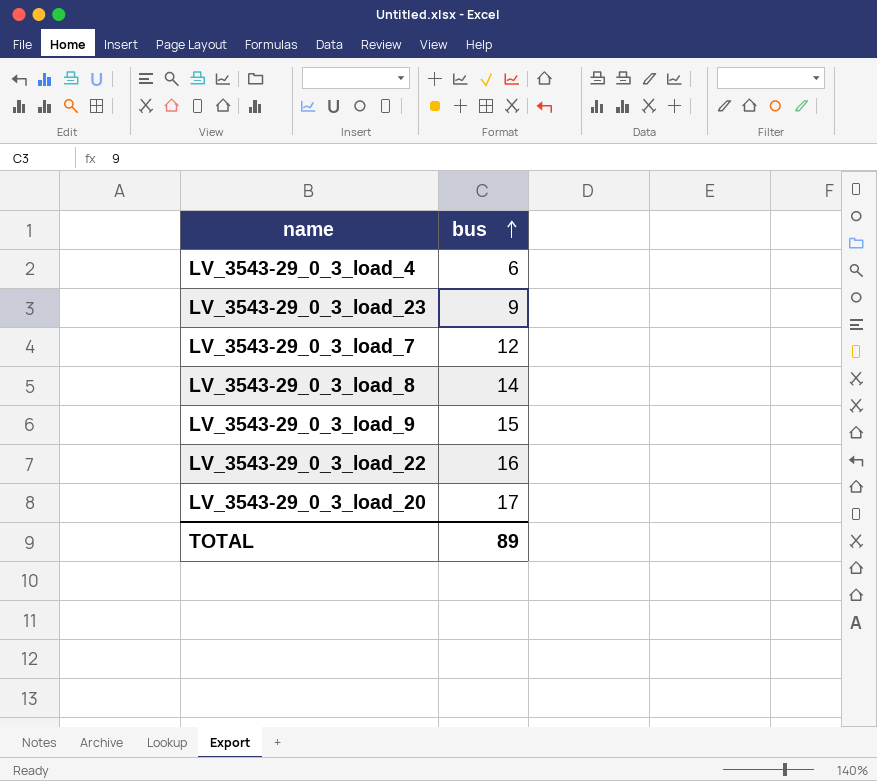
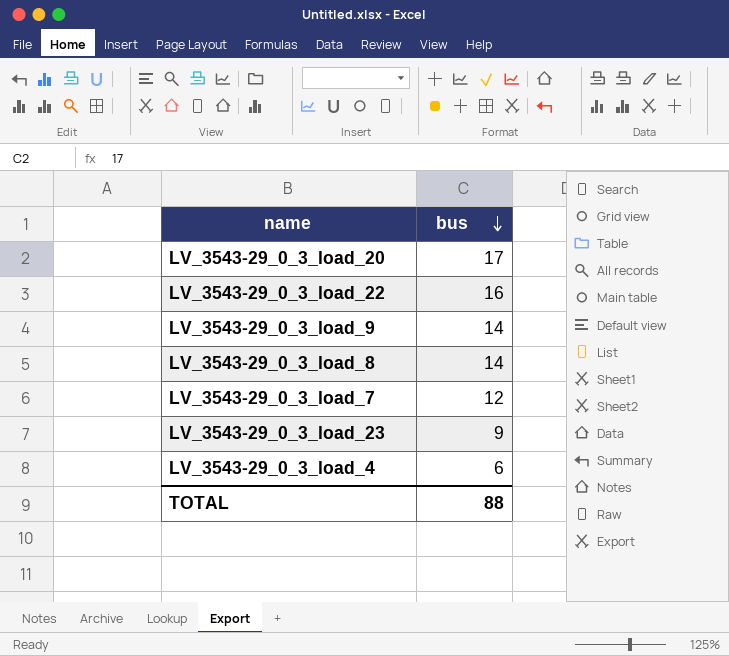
row order: bus ascending -> bus descending
LV_3543-29_0_3_load_9 | bus: 15 -> 14
TOTAL | bus: 89 -> 88

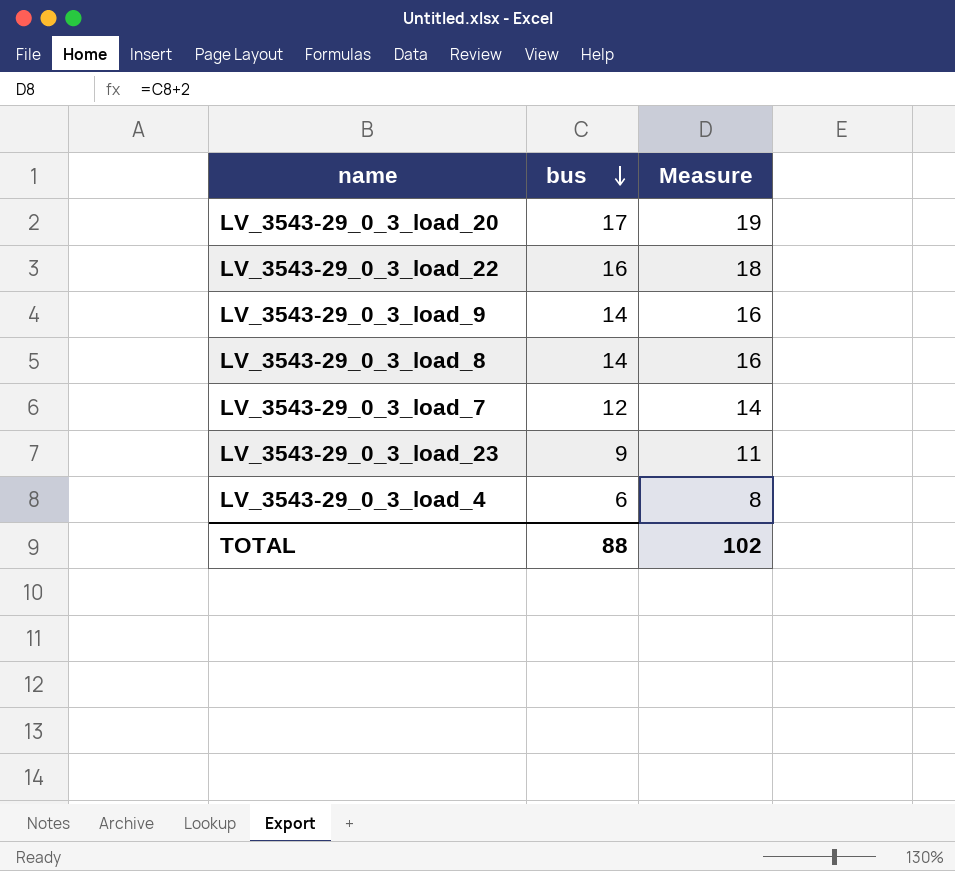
column Measure | formula: none -> [bus] + 2

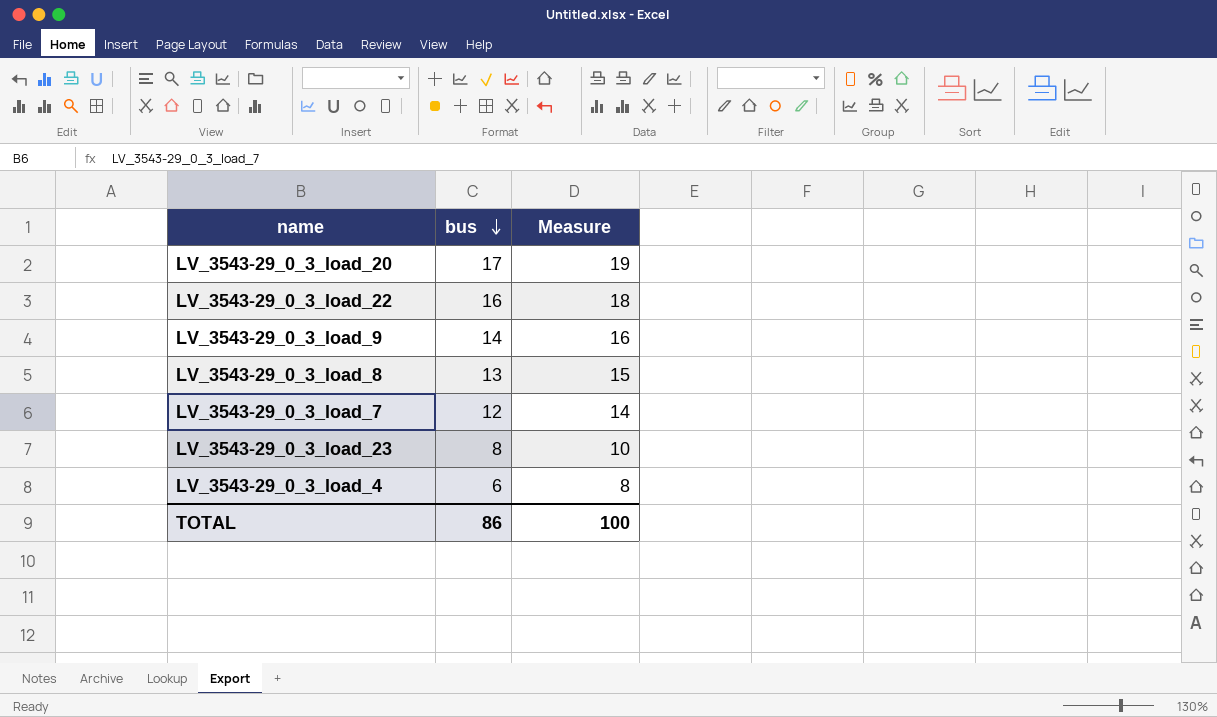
LV_3543-29_0_3_load_8 | bus: 14 -> 13
LV_3543-29_0_3_load_8 | Measure: 16 -> 15
LV_3543-29_0_3_load_23 | bus: 9 -> 8
LV_3543-29_0_3_load_23 | Measure: 11 -> 10
TOTAL | bus: 88 -> 86
TOTAL | Measure: 102 -> 100

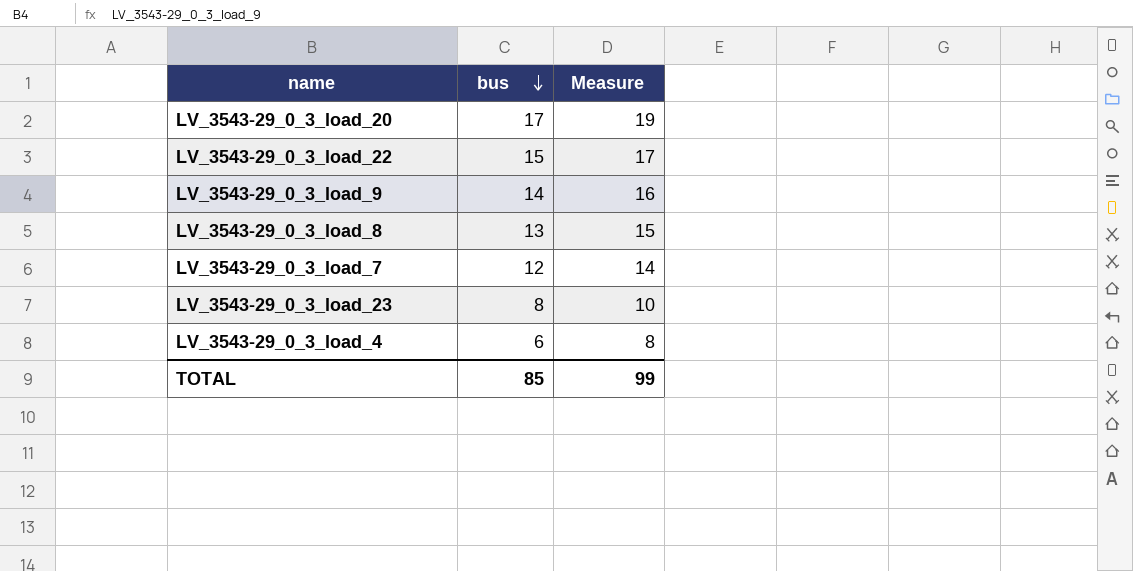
LV_3543-29_0_3_load_22 | bus: 16 -> 15
LV_3543-29_0_3_load_22 | Measure: 18 -> 17
TOTAL | bus: 86 -> 85
TOTAL | Measure: 100 -> 99

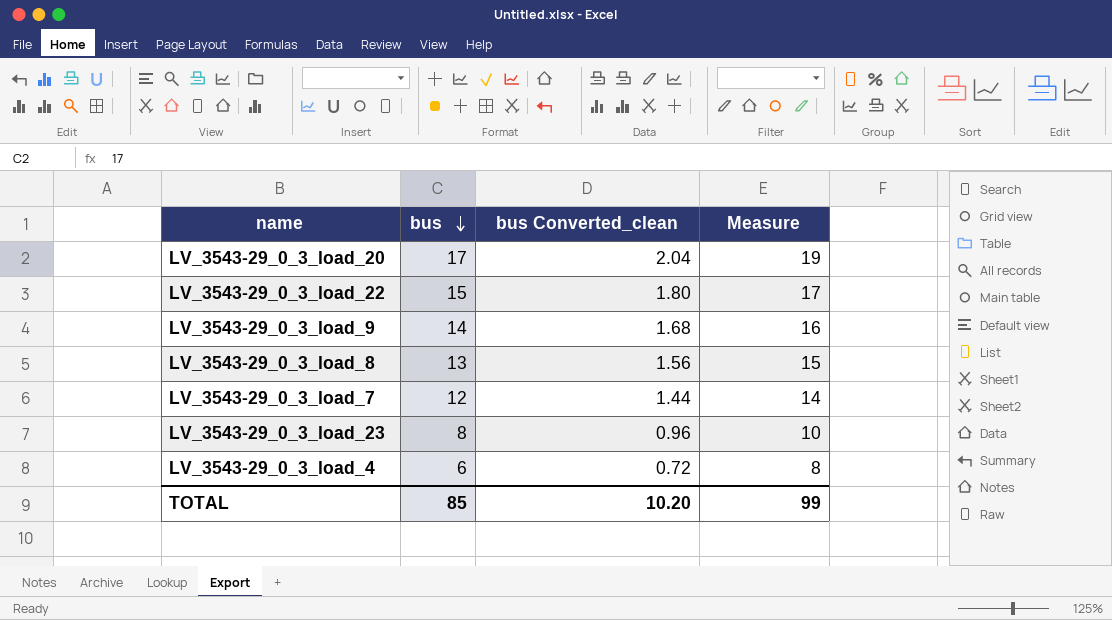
column bus Converted_clean | formula: none -> [bus] * 0.12

